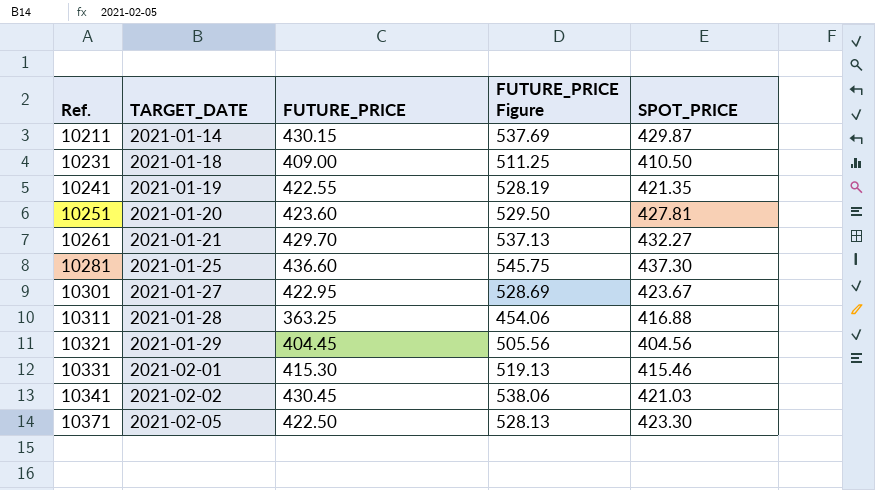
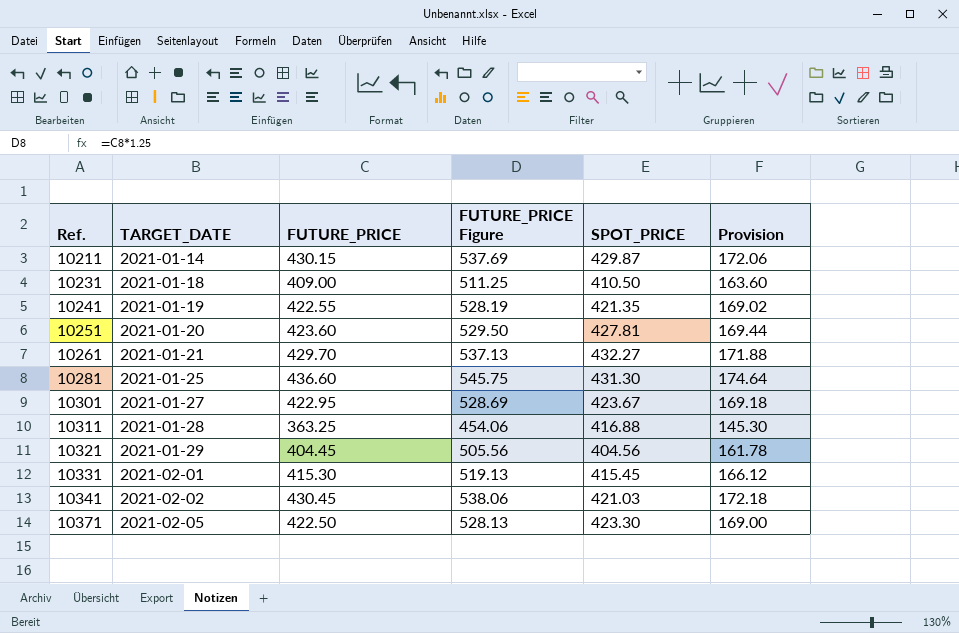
column Provision | formula: none -> [FUTURE_PRICE] * 0.4
10281 | SPOT_PRICE: 437.30 -> 431.30
10331 | SPOT_PRICE: 415.46 -> 415.45

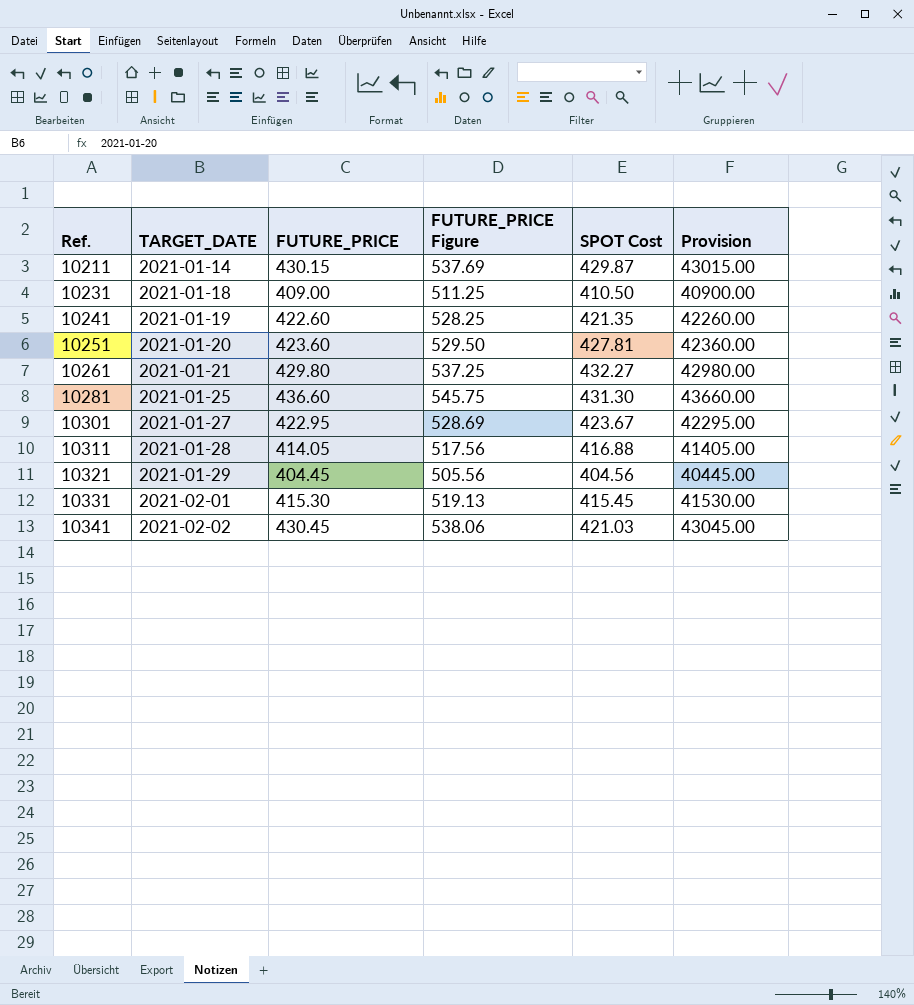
column name: SPOT_PRICE -> SPOT Cost
column Provision | formula: [FUTURE_PRICE] * 0.4 -> [FUTURE_PRICE] * 100
row 10371: 2021-02-05 | 422.50 | 528.13 | 423.30 | 169.00 -> none
10241 | FUTURE_PRICE: 422.55 -> 422.60
10241 | FUTURE_PRICE Figure: 528.19 -> 528.25
10261 | FUTURE_PRICE: 429.70 -> 429.80
10261 | FUTURE_PRICE Figure: 537.13 -> 537.25
10311 | FUTURE_PRICE: 363.25 -> 414.05
10311 | FUTURE_PRICE Figure: 454.06 -> 517.56

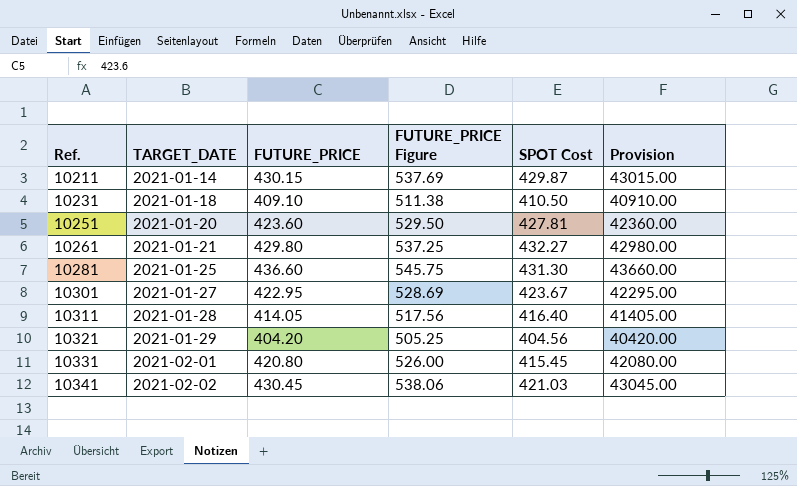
row 10241: 2021-01-19 | 422.60 | 528.25 | 421.35 | 42260.00 -> none
10231 | FUTURE_PRICE: 409.00 -> 409.10
10231 | FUTURE_PRICE Figure: 511.25 -> 511.38
10231 | Provision: 40900.00 -> 40910.00
10311 | SPOT Cost: 416.88 -> 416.40
10321 | FUTURE_PRICE: 404.45 -> 404.20
10321 | FUTURE_PRICE Figure: 505.56 -> 505.25
10321 | Provision: 40445.00 -> 40420.00
10331 | FUTURE_PRICE: 415.30 -> 420.80
10331 | FUTURE_PRICE Figure: 519.13 -> 526.00
10331 | Provision: 41530.00 -> 42080.00

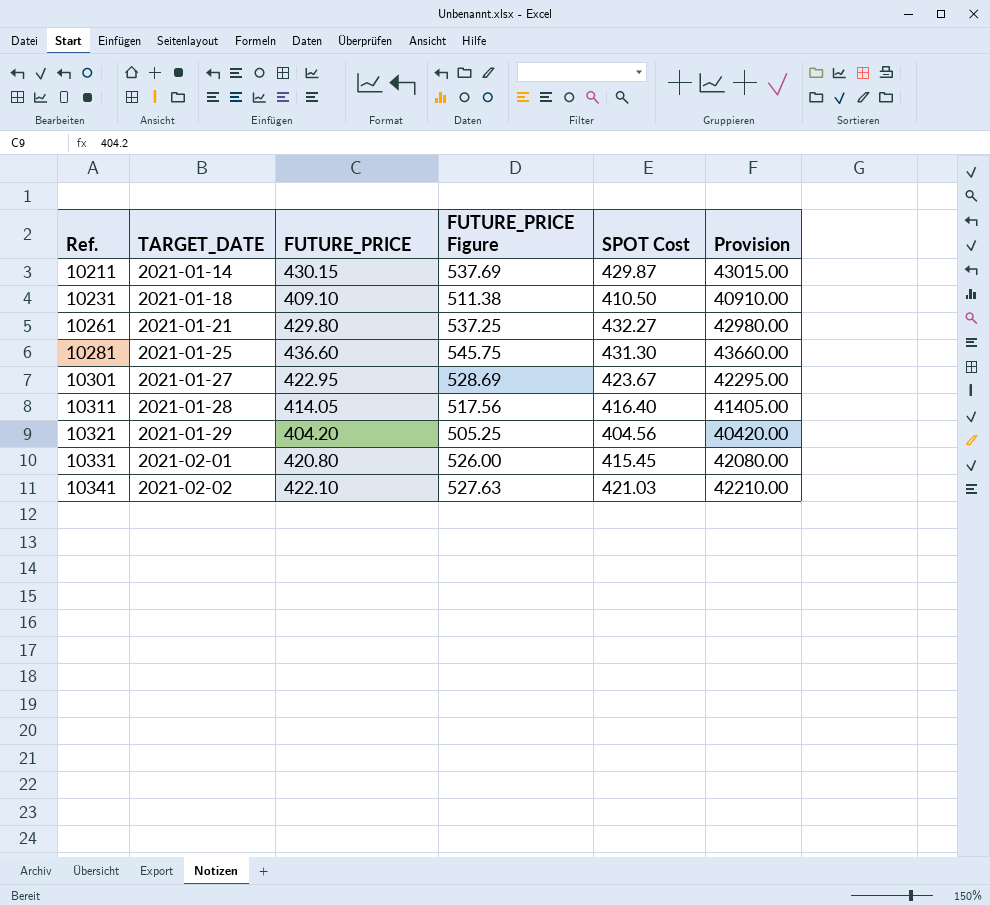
row 10251: 2021-01-20 | 423.60 | 529.50 | 427.81 | 42360.00 -> none
10341 | FUTURE_PRICE: 430.45 -> 422.10
10341 | FUTURE_PRICE Figure: 538.06 -> 527.63
10341 | Provision: 43045.00 -> 42210.00

